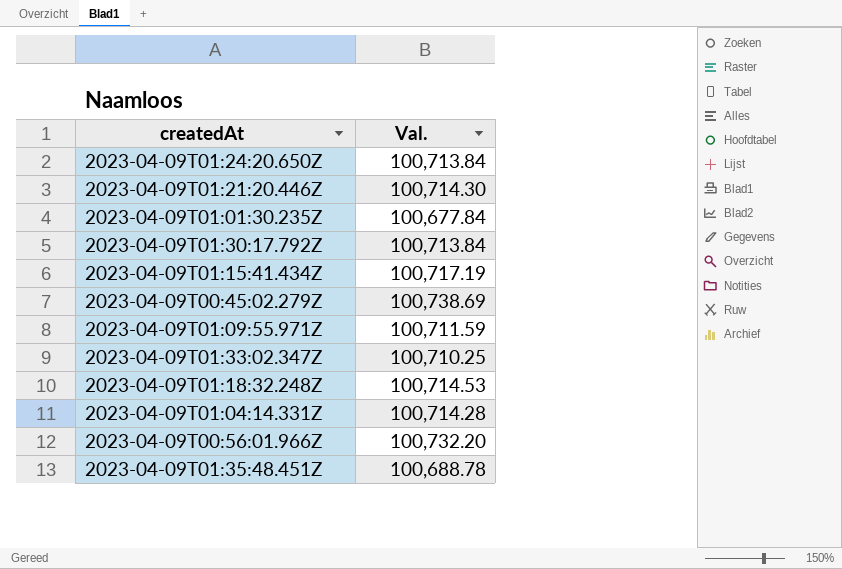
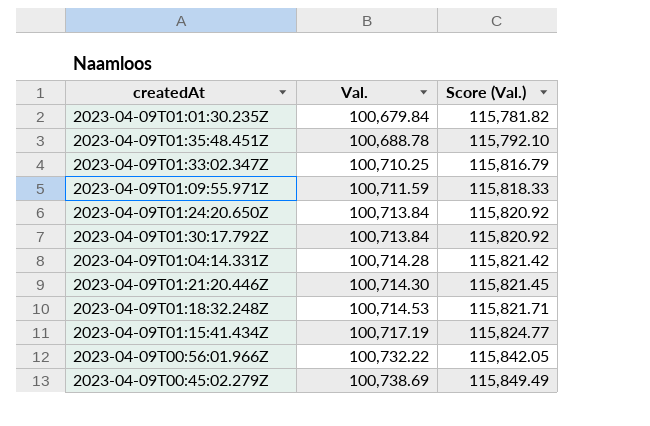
row order: none -> Val. ascending
column Score (Val.) | formula: none -> [Val.] * 1.15
2023-04-09T01:01:30.235Z | Val.: 100,677.84 -> 100,679.84
2023-04-09T00:56:01.966Z | Val.: 100,732.20 -> 100,732.22

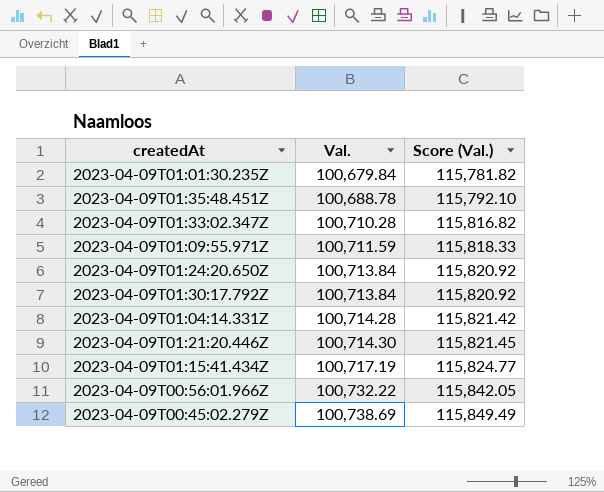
row 2023-04-09T01:18:32.248Z: 100,714.53 | 115,821.71 -> none
2023-04-09T01:33:02.347Z | Val.: 100,710.25 -> 100,710.28
2023-04-09T01:33:02.347Z | Score (Val.): 115,816.79 -> 115,816.82

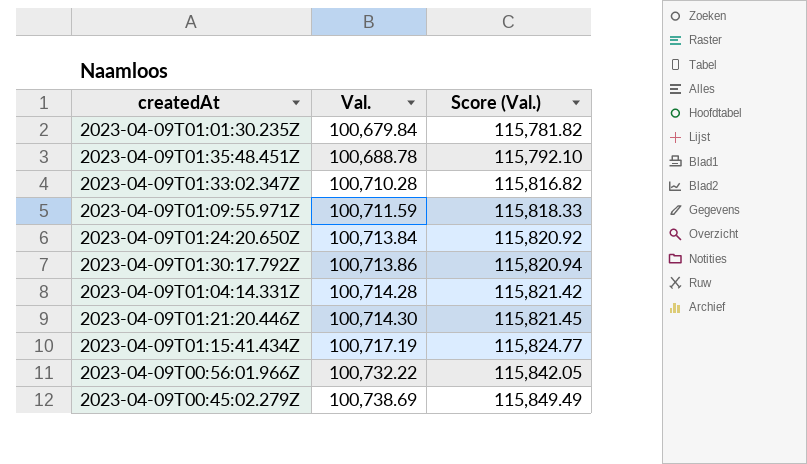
2023-04-09T01:30:17.792Z | Val.: 100,713.84 -> 100,713.86
2023-04-09T01:30:17.792Z | Score (Val.): 115,820.92 -> 115,820.94

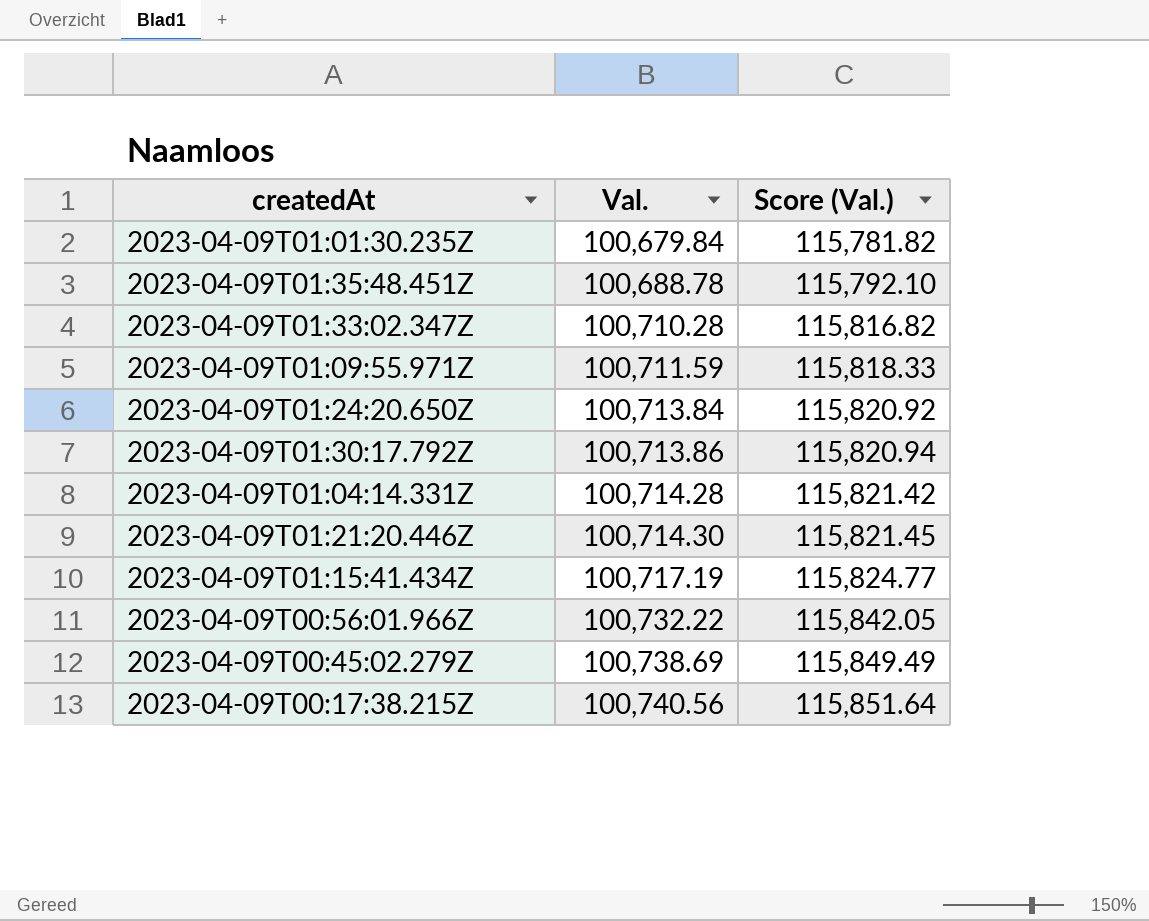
row 2023-04-09T00:17:38.215Z: none -> 100,740.56 | 115,851.64

